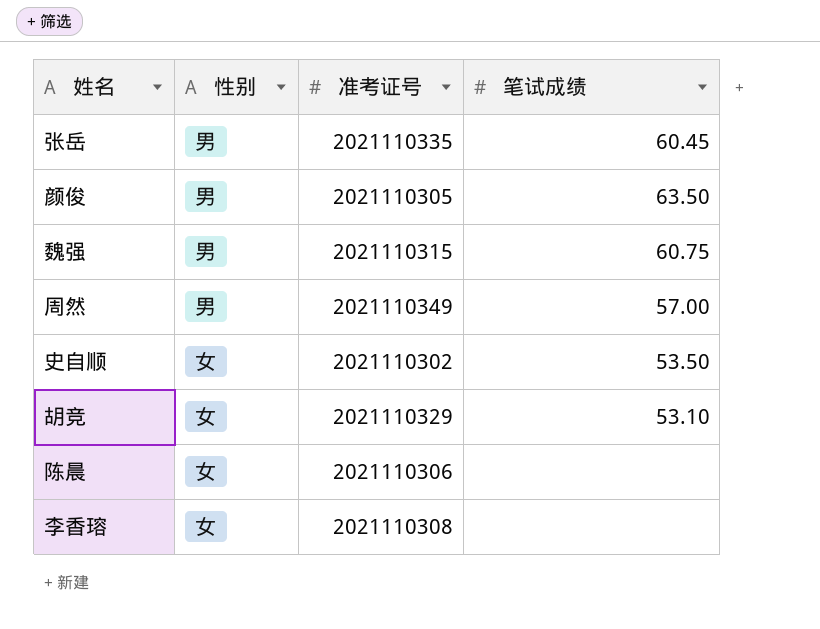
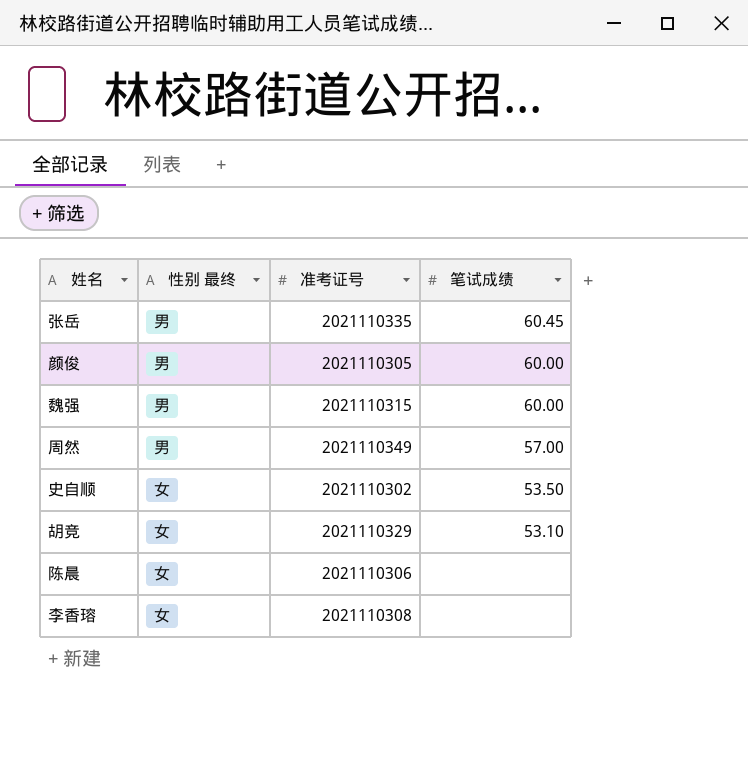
column name: 性别 -> 性别 最终
颜俊 | 笔试成绩: 63.50 -> 60.00
魏强 | 笔试成绩: 60.75 -> 60.00

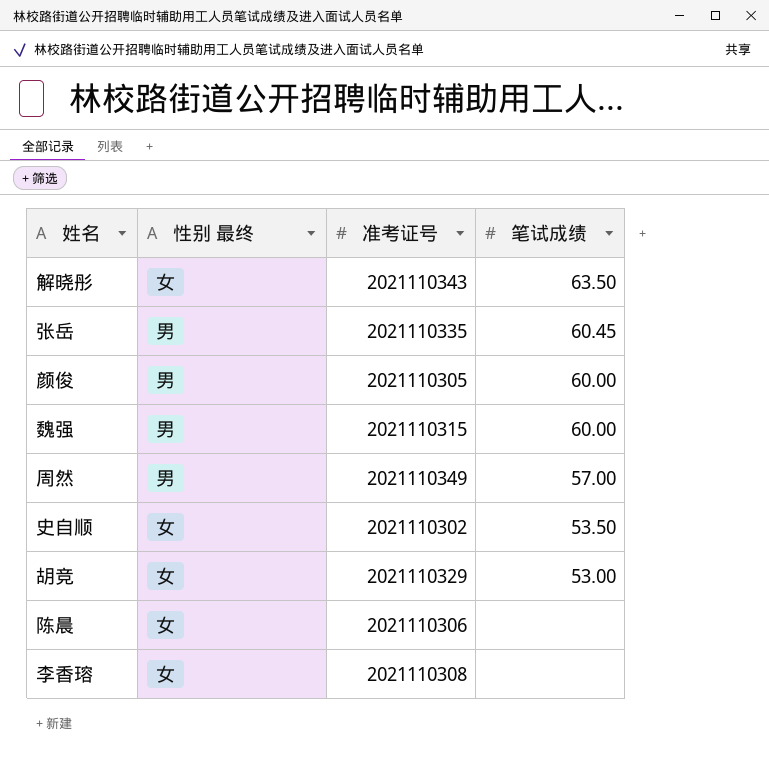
row 解晓彤: none -> 女 | 2021110343 | 63.50
胡竞 | 笔试成绩: 53.10 -> 53.00

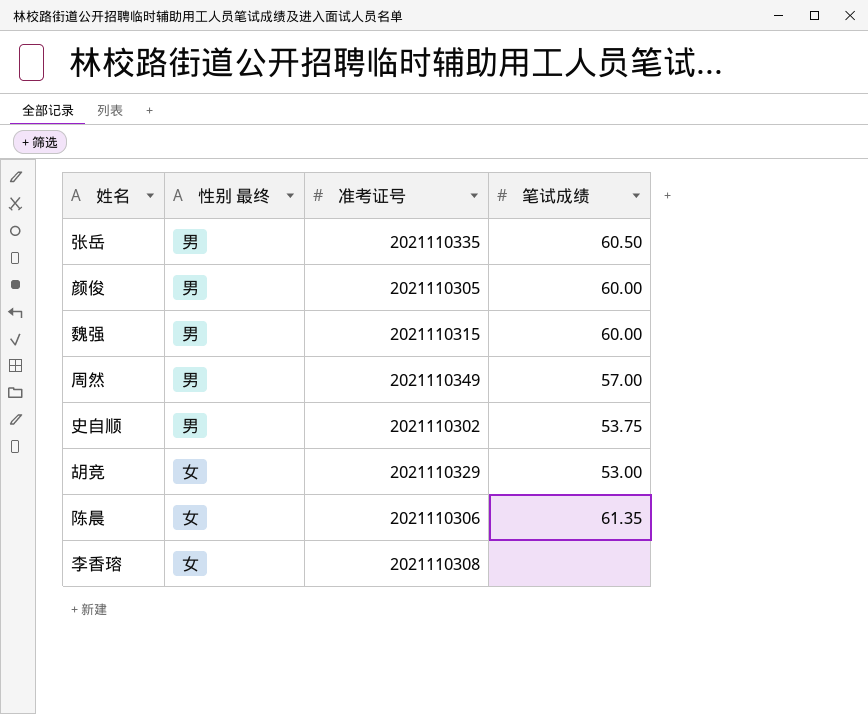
row 解晓彤: 女 | 2021110343 | 63.50 -> none
张岳 | 笔试成绩: 60.45 -> 60.50
史自顺 | 性别 最终: 女 -> 男
史自顺 | 笔试成绩: 53.50 -> 53.75
陈晨 | 笔试成绩: none -> 61.35

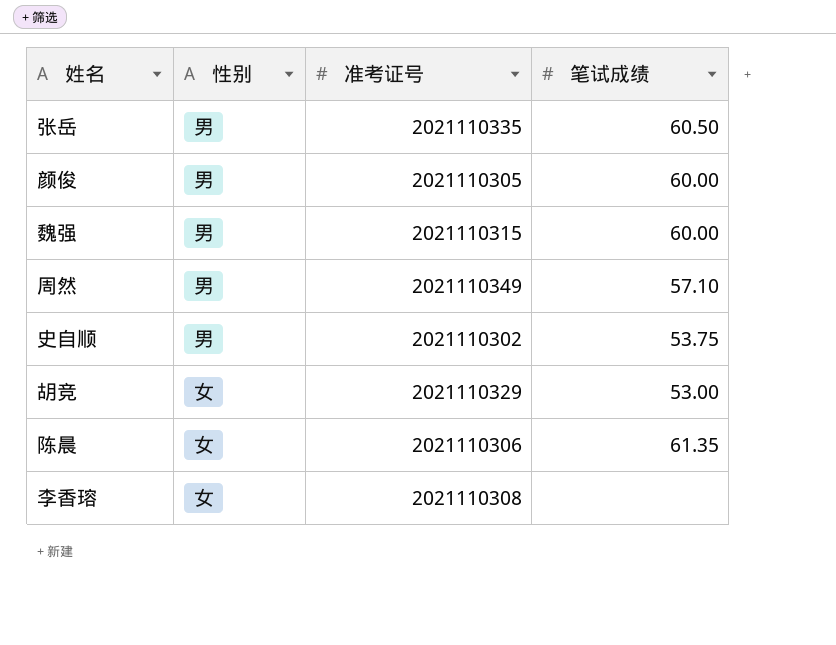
column name: 性别 最终 -> 性别
周然 | 笔试成绩: 57.00 -> 57.10

